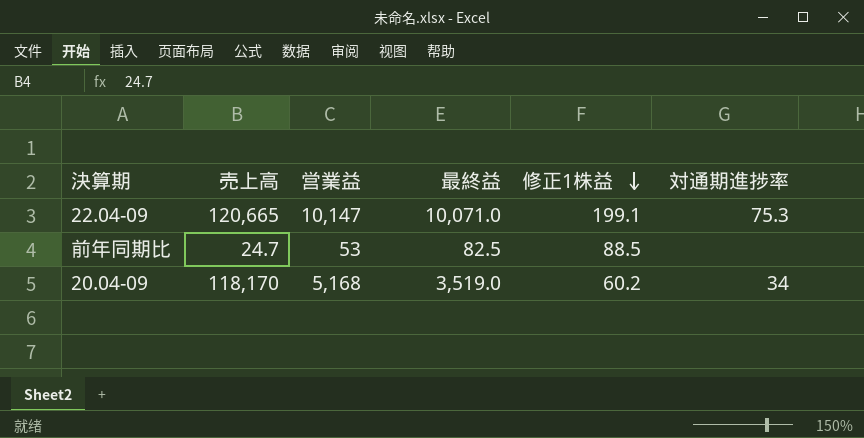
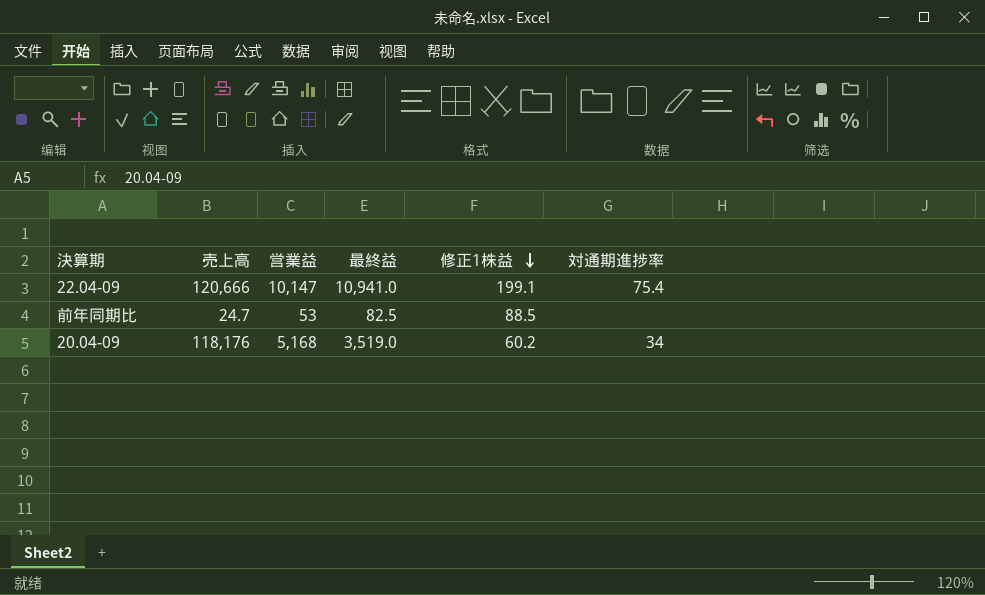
22.04-09 | 売上高: 120,665 -> 120,666
22.04-09 | 最終益: 10,071.0 -> 10,941.0
22.04-09 | 対通期進捗率: 75.3 -> 75.4
20.04-09 | 売上高: 118,170 -> 118,176

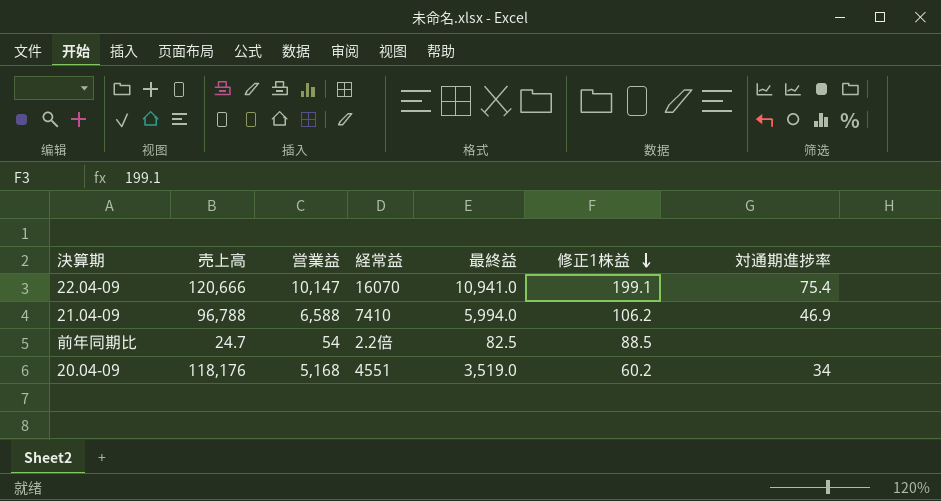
column 経常益 | position: none -> 4
row 21.04-09: none -> 96,788 | 6,588 | 7410 | 5,994.0 | 106.2 | 46.9
前年同期比 | 営業益: 53 -> 54

